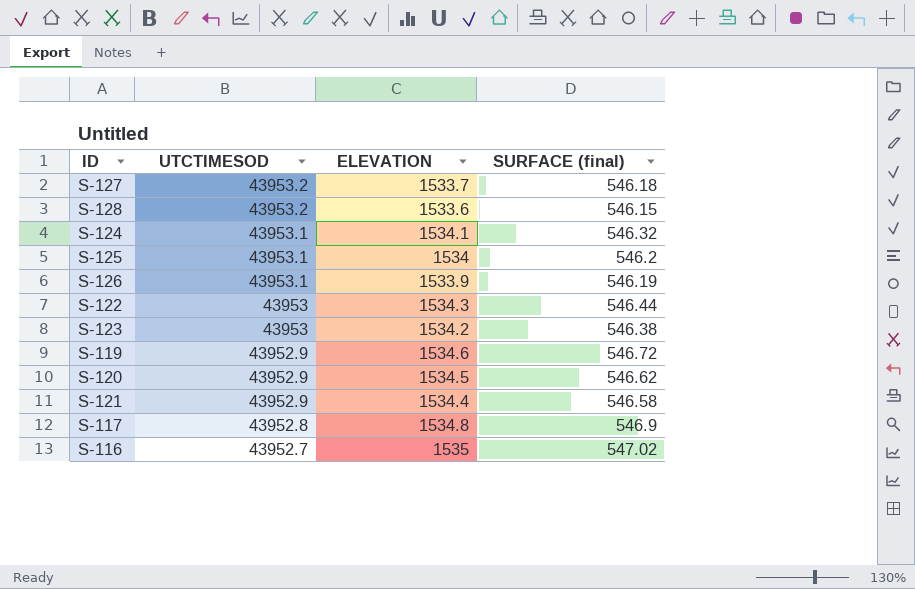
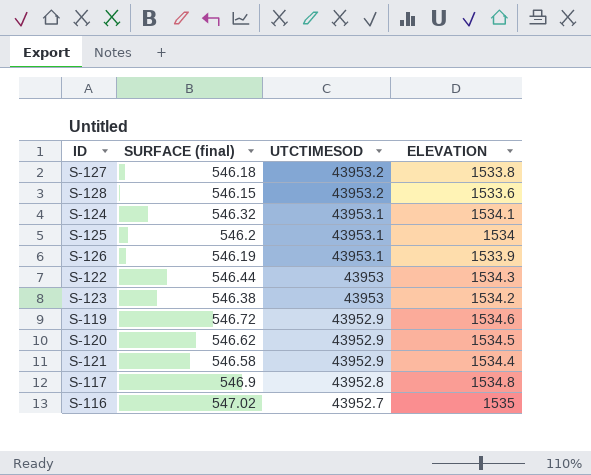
column SURFACE (final) | position: 4 -> 2
S-127 | ELEVATION: 1533.7 -> 1533.8

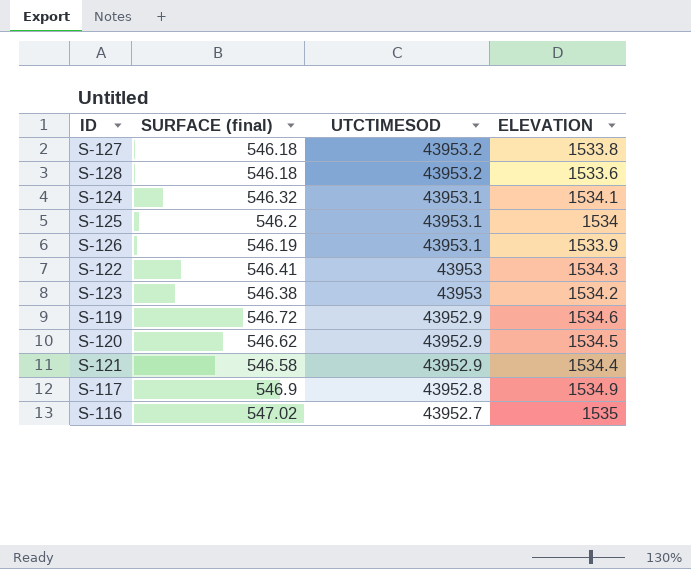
S-128 | SURFACE (final): 546.15 -> 546.18
S-122 | SURFACE (final): 546.44 -> 546.41
S-117 | ELEVATION: 1534.8 -> 1534.9

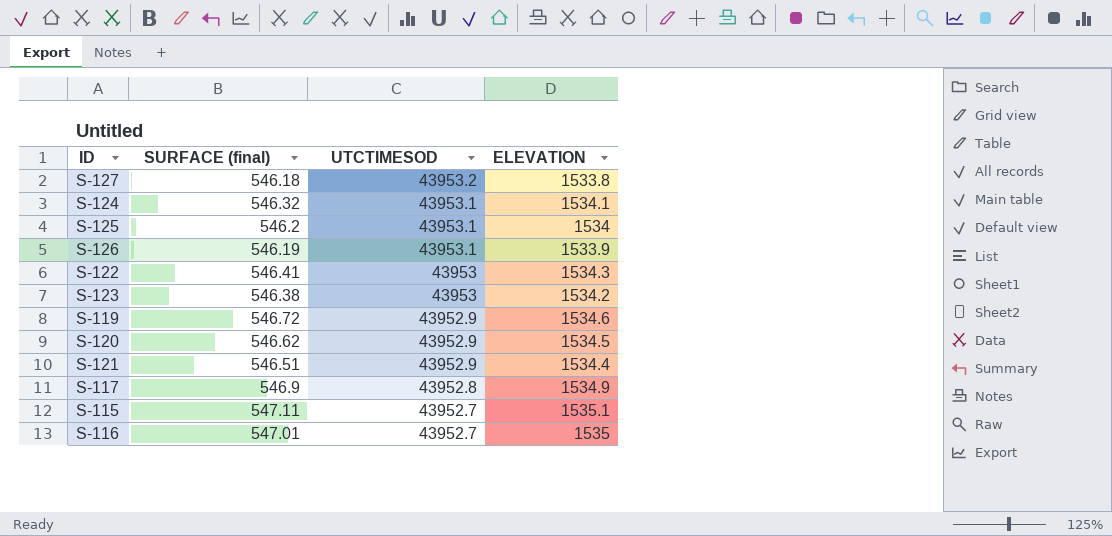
row S-128: 546.18 | 43953.2 | 1533.6 -> none
S-121 | SURFACE (final): 546.58 -> 546.51
row S-115: none -> 547.11 | 43952.7 | 1535.1
S-116 | SURFACE (final): 547.02 -> 547.01

